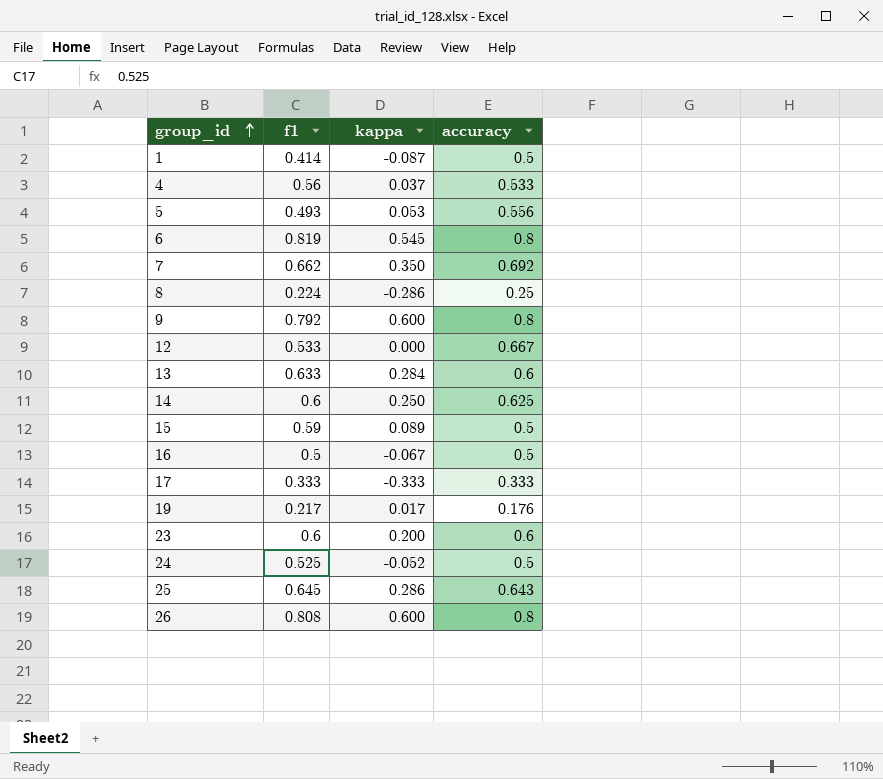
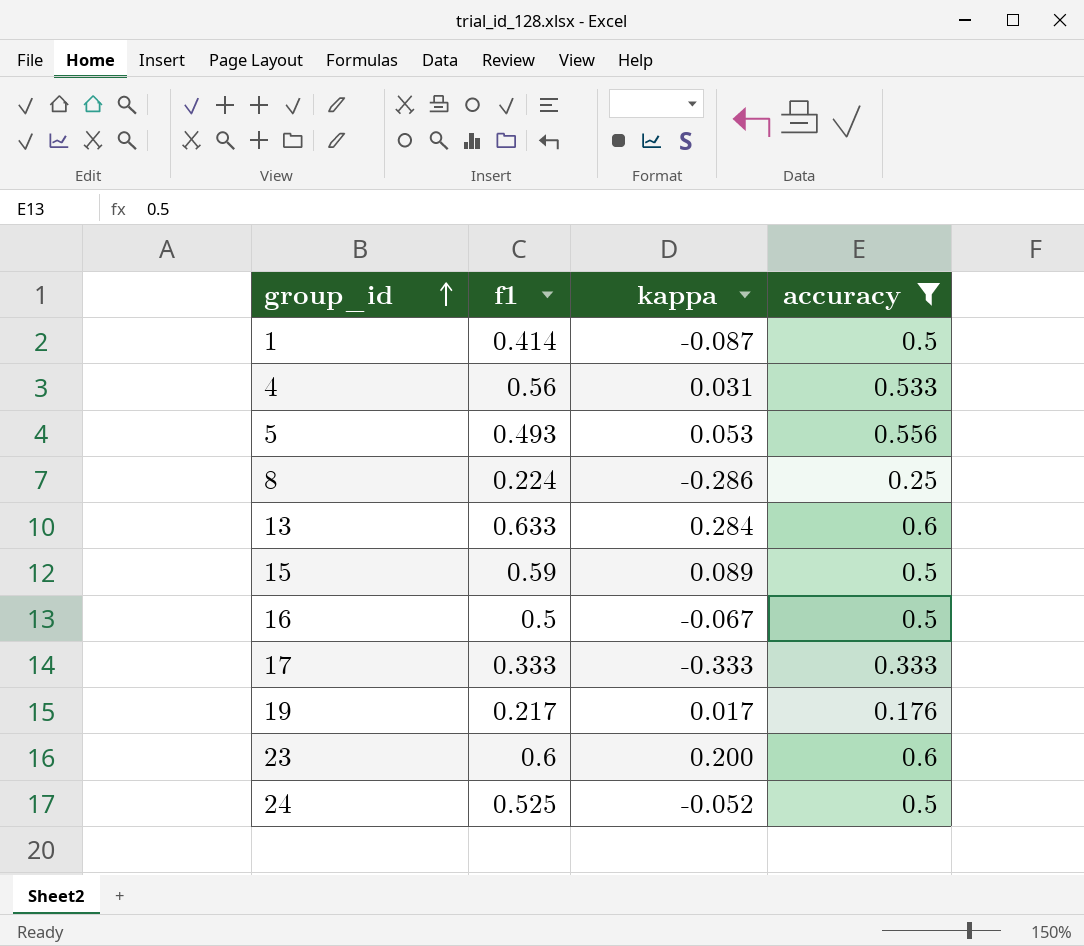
filter: none -> accuracy <= 0.6
4 | kappa: 0.037 -> 0.031

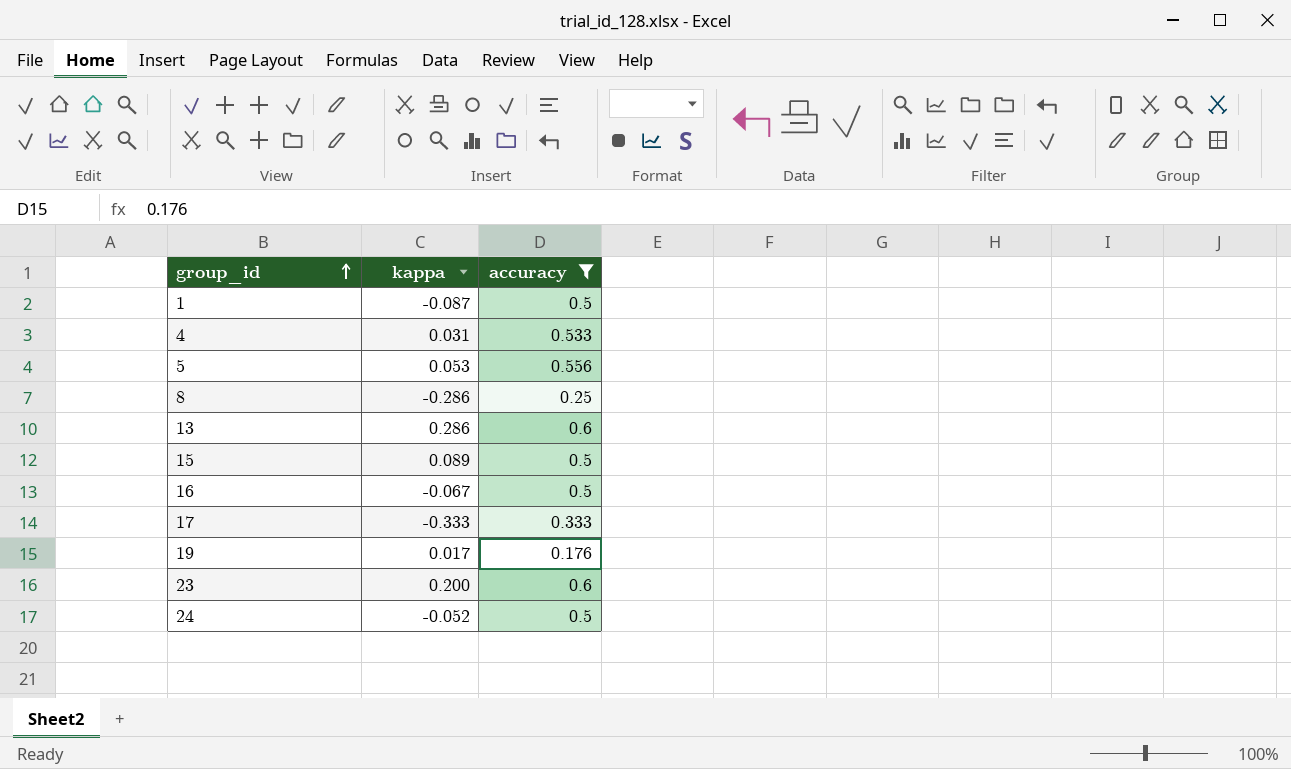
column f1 | position: 2 -> none
13 | kappa: 0.284 -> 0.286

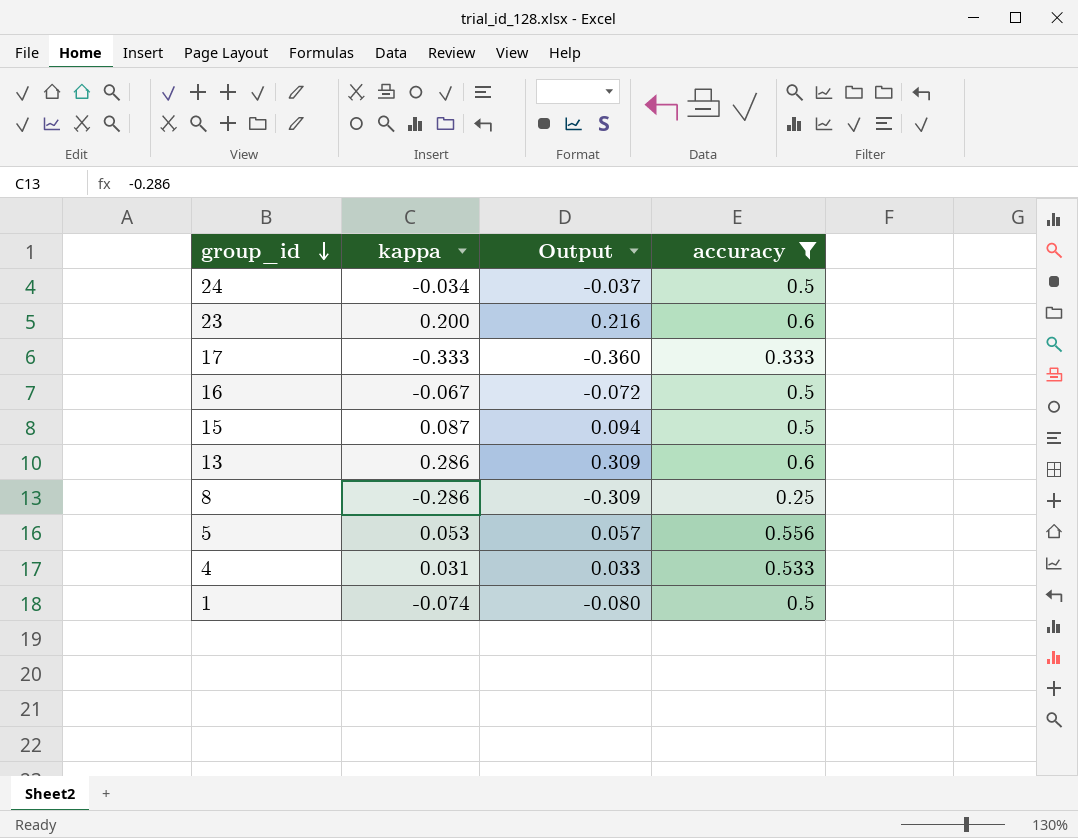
row order: group_id ascending -> group_id descending
column Output | formula: none -> [kappa] * 1.08
row 19: 0.017 | 0.176 -> none
24 | kappa: -0.052 -> -0.034
15 | kappa: 0.089 -> 0.087
1 | kappa: -0.087 -> -0.074

